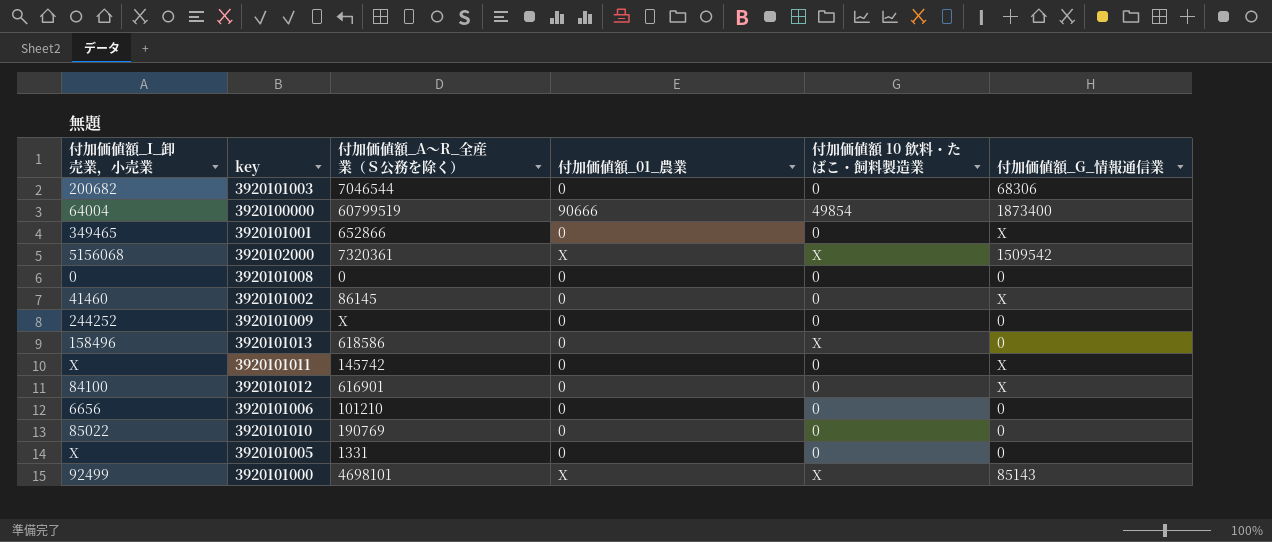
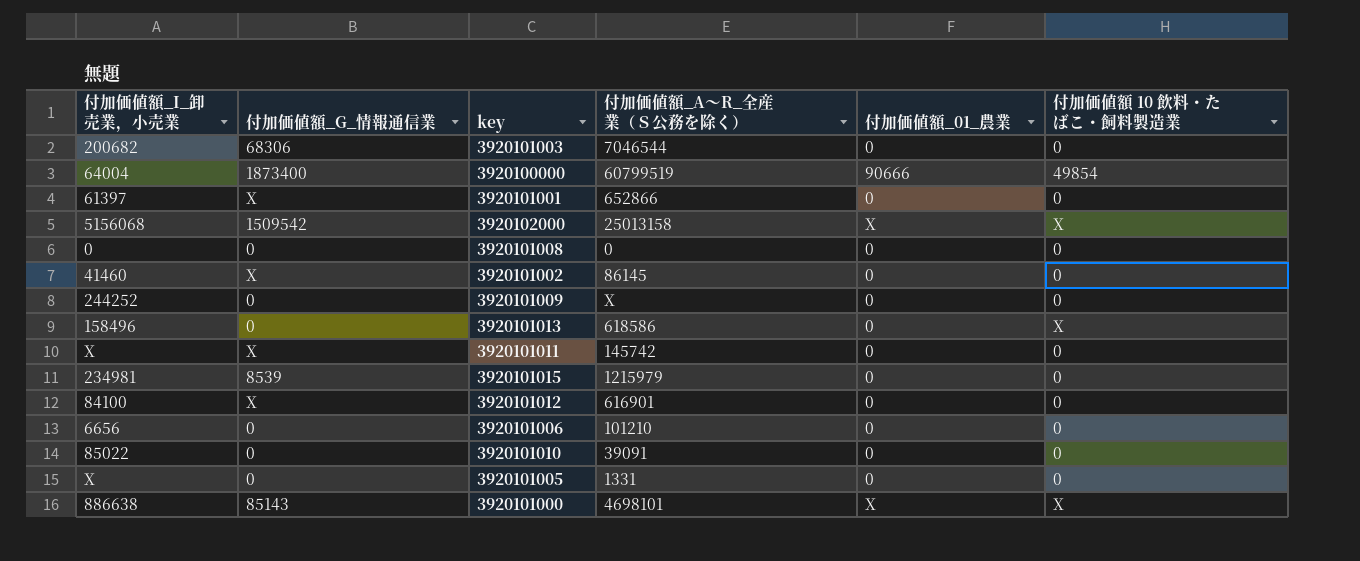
column 付加価値額_G_情報通信業 | position: 6 -> 2
3920101001 | 付加価値額_I_卸売業，小売業: 349465 -> 61397
3920102000 | 付加価値額_A～R_全産業（Ｓ公務を除く）: 7320361 -> 25013158
row 3920101015: none -> 234981 | 8539 | 1215979 | 0 | 0
3920101010 | 付加価値額_A～R_全産業（Ｓ公務を除く）: 190769 -> 39091
3920101000 | 付加価値額_I_卸売業，小売業: 92499 -> 886638

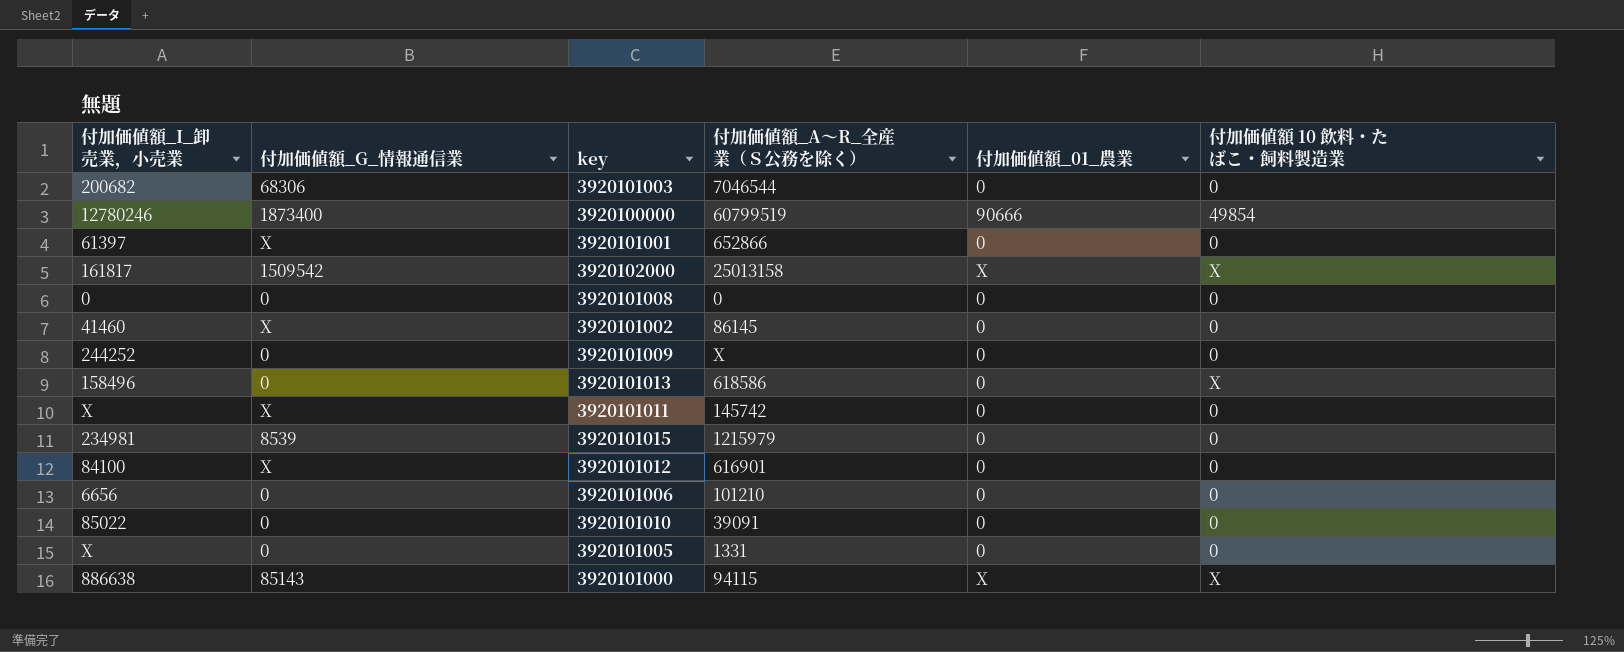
3920100000 | 付加価値額_I_卸売業，小売業: 64004 -> 12780246
3920102000 | 付加価値額_I_卸売業，小売業: 5156068 -> 161817
3920101000 | 付加価値額_A～R_全産業（Ｓ公務を除く）: 4698101 -> 94115

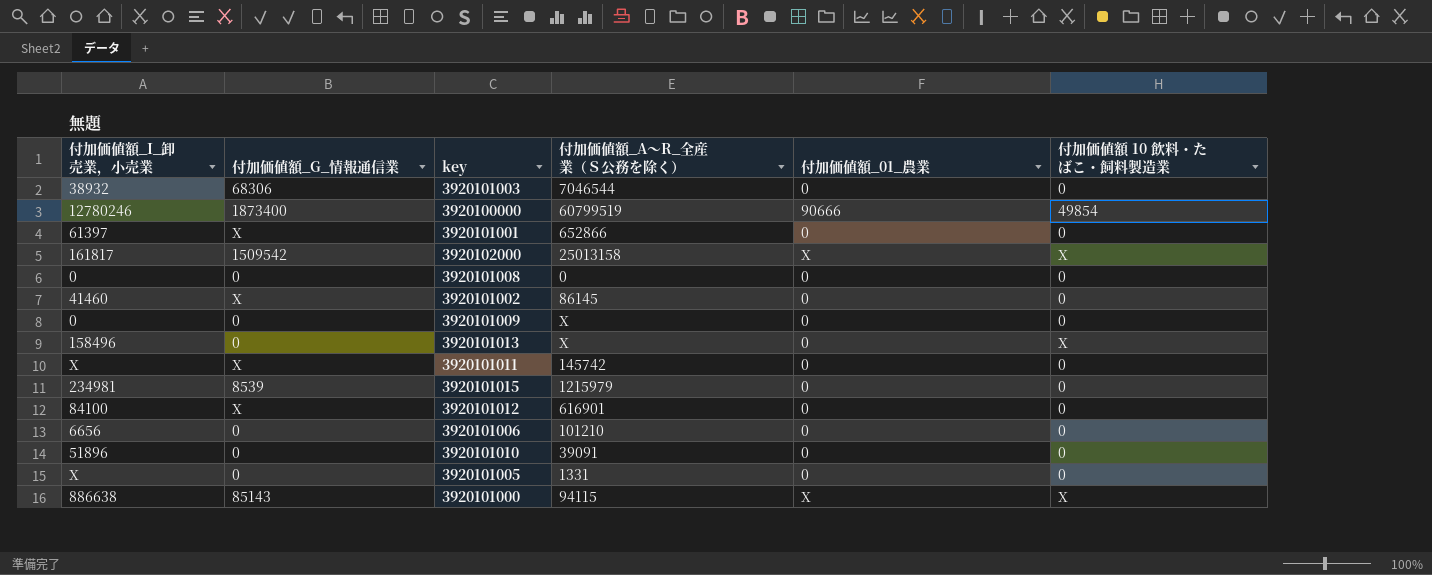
3920101003 | 付加価値額_I_卸売業，小売業: 200682 -> 38932
3920101009 | 付加価値額_I_卸売業，小売業: 244252 -> 0
3920101013 | 付加価値額_A～R_全産業（Ｓ公務を除く）: 618586 -> X
3920101010 | 付加価値額_I_卸売業，小売業: 85022 -> 51896

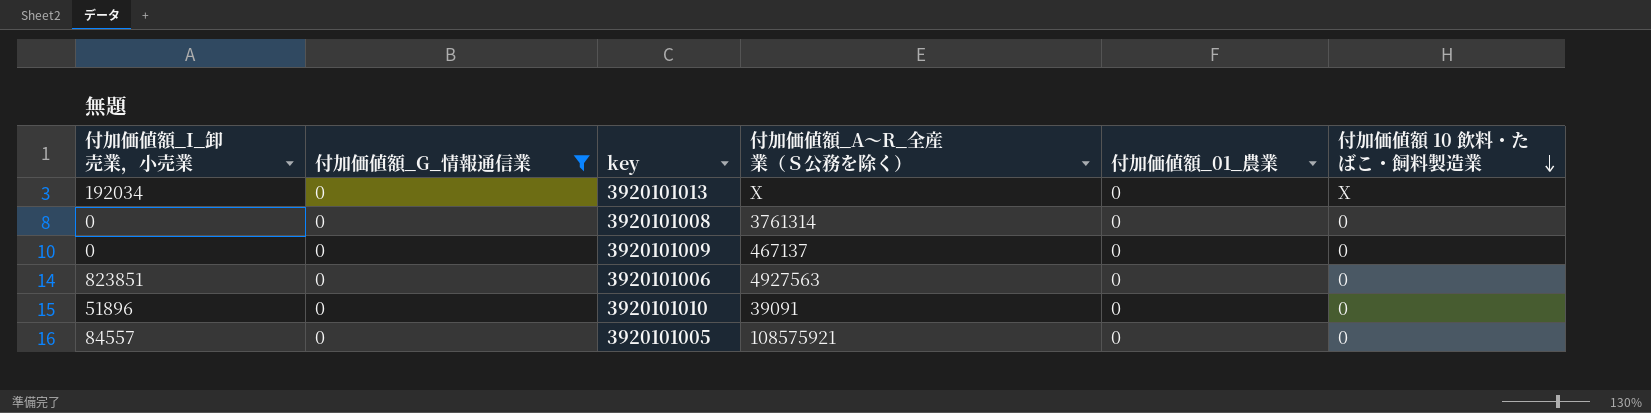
filter: none -> 付加価値額_G_情報通信業 = 0
row order: none -> 付加価値額 10 飲料・たばこ・飼料製造業 descending
3920101013 | 付加価値額_I_卸売業，小売業: 158496 -> 192034
3920101008 | 付加価値額_A～R_全産業（Ｓ公務を除く）: 0 -> 3761314
3920101009 | 付加価値額_A～R_全産業（Ｓ公務を除く）: X -> 467137
3920101006 | 付加価値額_I_卸売業，小売業: 6656 -> 823851
3920101006 | 付加価値額_A～R_全産業（Ｓ公務を除く）: 101210 -> 4927563
3920101005 | 付加価値額_I_卸売業，小売業: X -> 84557
3920101005 | 付加価値額_A～R_全産業（Ｓ公務を除く）: 1331 -> 108575921

